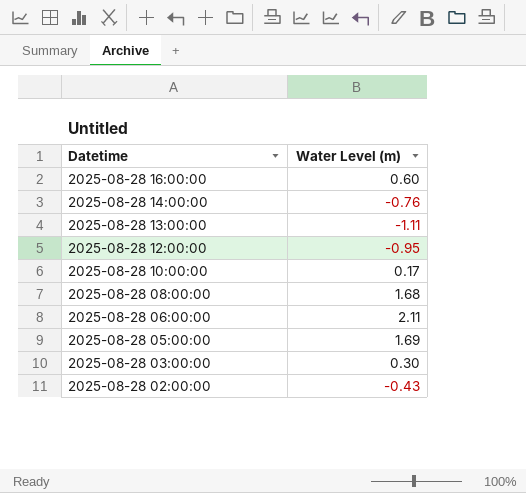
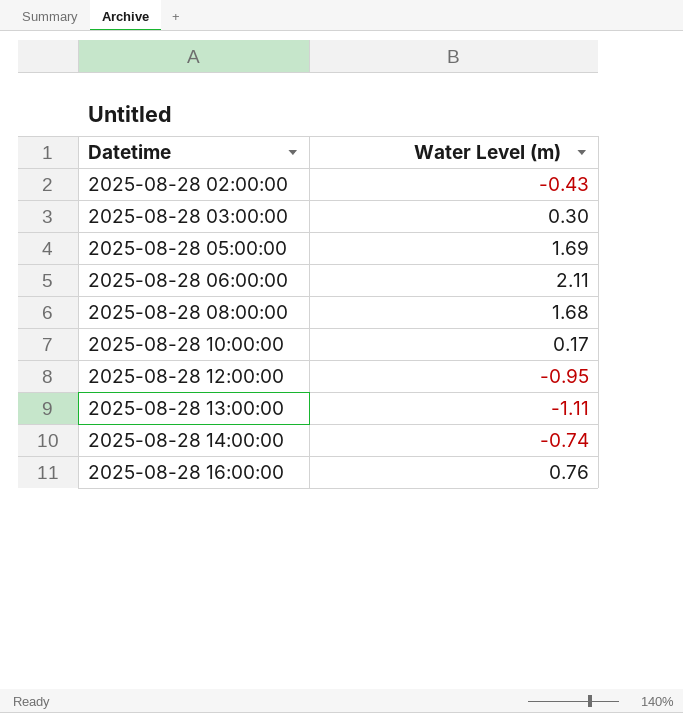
row order: Datetime descending -> Datetime ascending
2025-08-28 14:00:00 | Water Level (m): -0.76 -> -0.74
2025-08-28 16:00:00 | Water Level (m): 0.60 -> 0.76

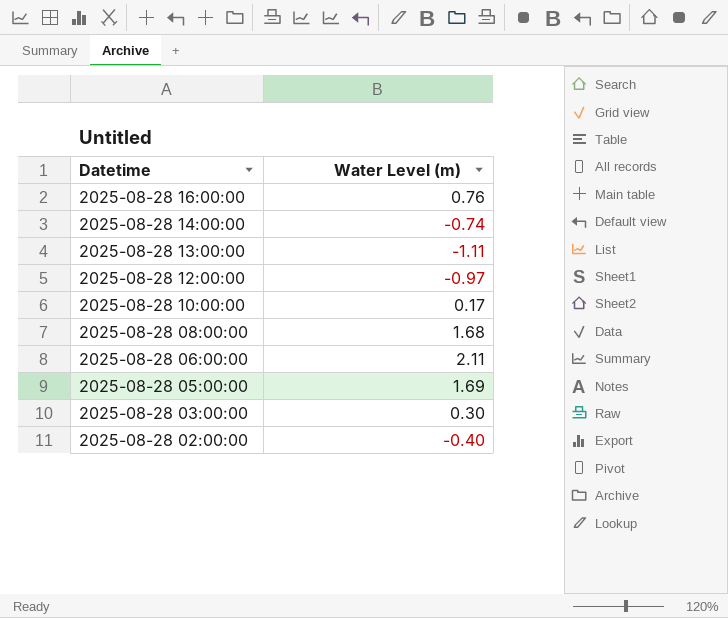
row order: Datetime ascending -> Datetime descending
2025-08-28 12:00:00 | Water Level (m): -0.95 -> -0.97
2025-08-28 02:00:00 | Water Level (m): -0.43 -> -0.40

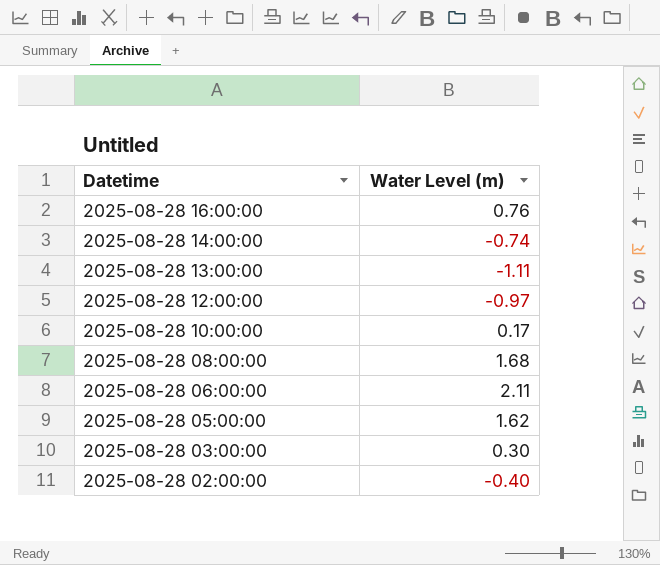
2025-08-28 05:00:00 | Water Level (m): 1.69 -> 1.62

